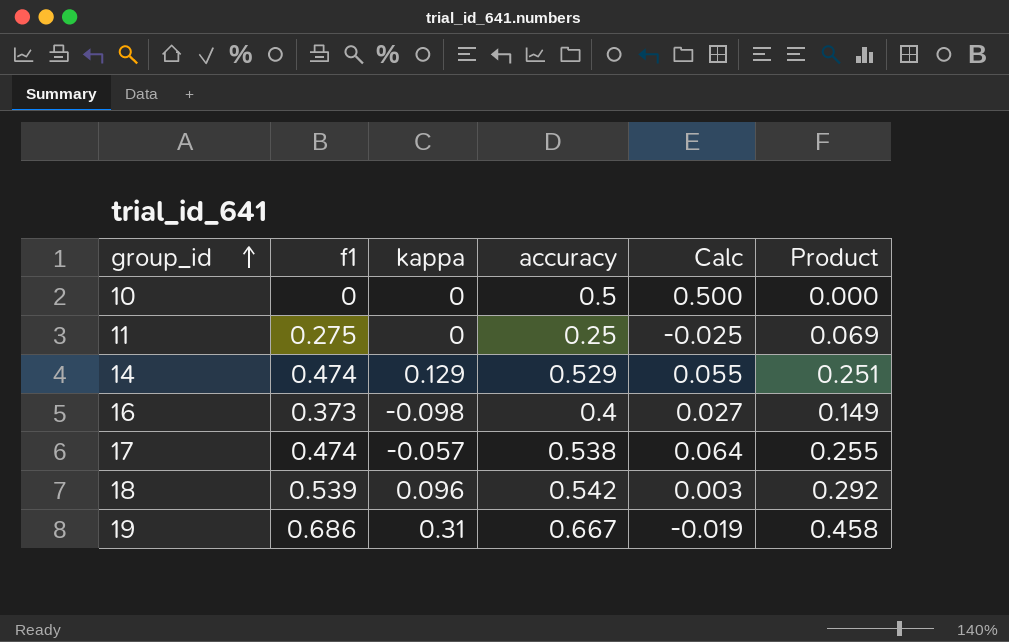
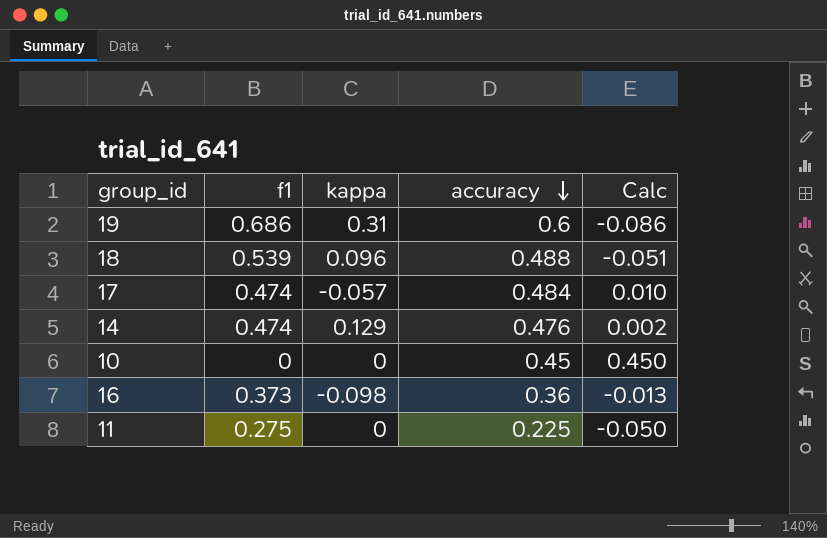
row order: group_id ascending -> accuracy descending
column Product | formula: [f1] * [accuracy] -> none
19 | accuracy: 0.667 -> 0.6
19 | Calc: -0.019 -> -0.086
18 | accuracy: 0.542 -> 0.488
18 | Calc: 0.003 -> -0.051
17 | accuracy: 0.538 -> 0.484
17 | Calc: 0.064 -> 0.010
14 | accuracy: 0.529 -> 0.476
14 | Calc: 0.055 -> 0.002
10 | accuracy: 0.5 -> 0.45
10 | Calc: 0.500 -> 0.450
16 | accuracy: 0.4 -> 0.36
16 | Calc: 0.027 -> -0.013
11 | accuracy: 0.25 -> 0.225
11 | Calc: -0.025 -> -0.050

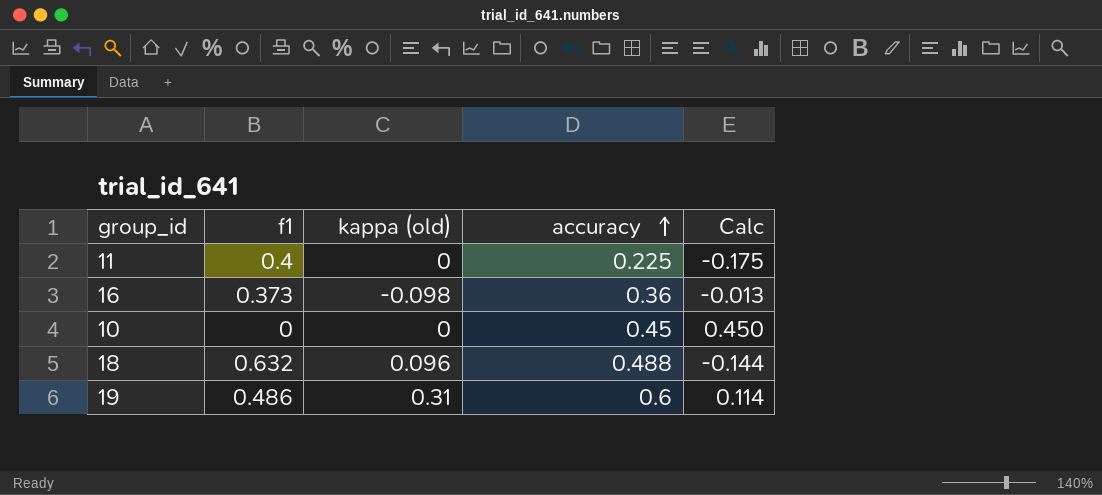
row order: accuracy descending -> accuracy ascending
column name: kappa -> kappa (old)
row 17: 0.474 | -0.057 | 0.484 | 0.010 -> none
row 14: 0.474 | 0.129 | 0.476 | 0.002 -> none
11 | f1: 0.275 -> 0.4
11 | Calc: -0.050 -> -0.175
18 | f1: 0.539 -> 0.632
18 | Calc: -0.051 -> -0.144
19 | f1: 0.686 -> 0.486
19 | Calc: -0.086 -> 0.114

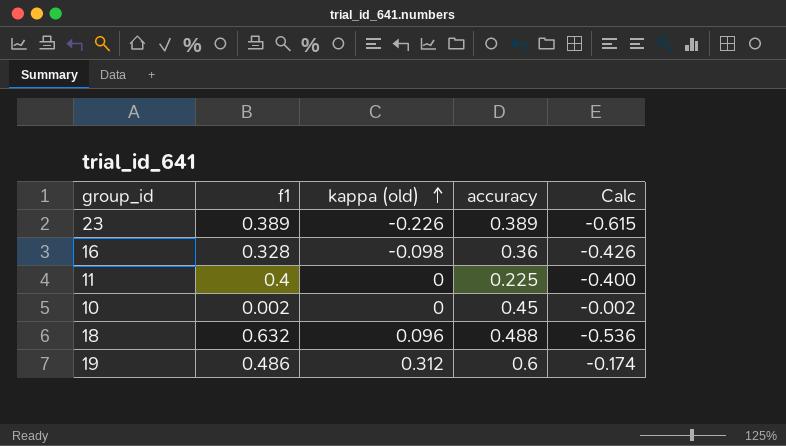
row order: accuracy ascending -> kappa (old) ascending
column Calc | formula: [accuracy] - [f1] -> [kappa (old)] - [f1]
row 23: none -> 0.389 | -0.226 | 0.389 | -0.615
16 | f1: 0.373 -> 0.328
10 | f1: 0 -> 0.002
19 | kappa (old): 0.31 -> 0.312

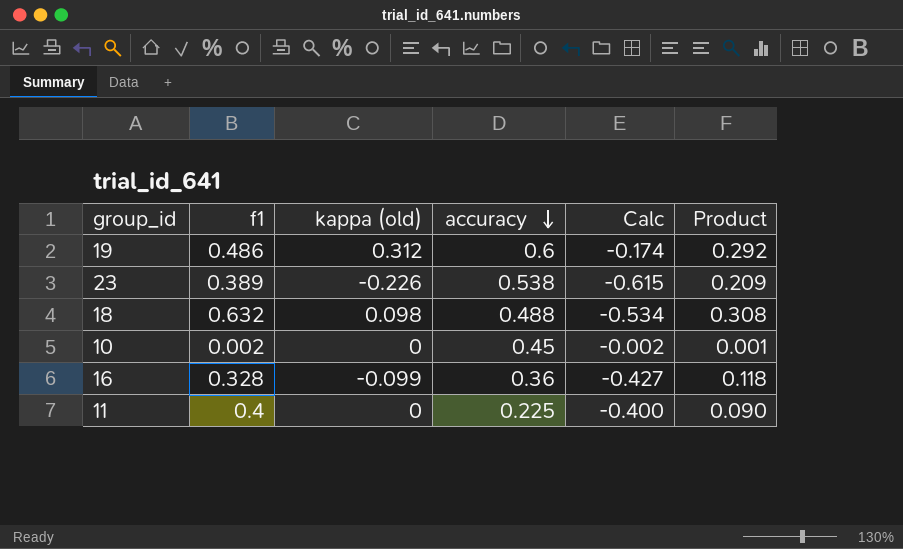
row order: kappa (old) ascending -> accuracy descending
column Product | formula: none -> [f1] * [accuracy]
23 | accuracy: 0.389 -> 0.538
18 | kappa (old): 0.096 -> 0.098
18 | Calc: -0.536 -> -0.534
16 | kappa (old): -0.098 -> -0.099
16 | Calc: -0.426 -> -0.427

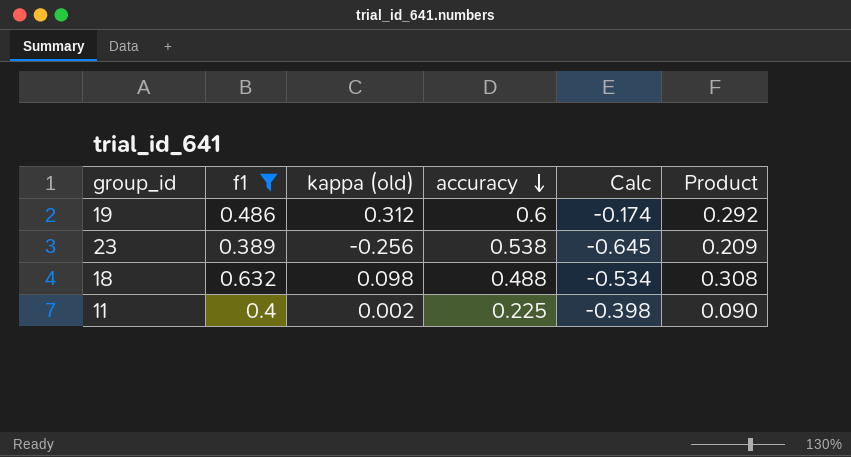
filter: none -> f1 >= 0.389
23 | kappa (old): -0.226 -> -0.256
23 | Calc: -0.615 -> -0.645
11 | kappa (old): 0 -> 0.002
11 | Calc: -0.400 -> -0.398

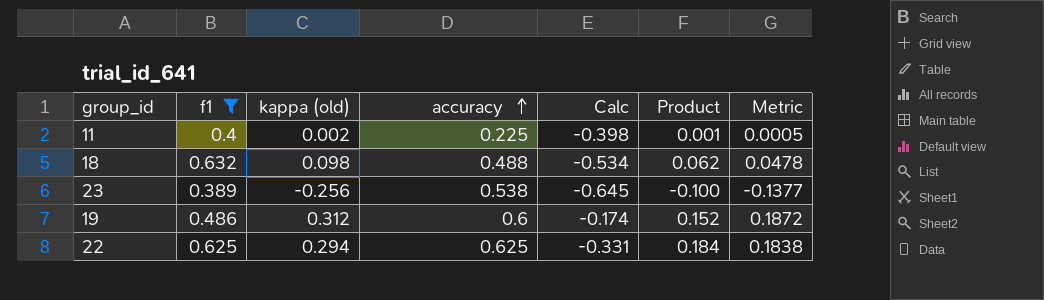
row order: accuracy descending -> accuracy ascending
column Product | formula: [f1] * [accuracy] -> [f1] * [kappa (old)]
column Metric | formula: none -> [kappa (old)] * [accuracy]
row 22: none -> 0.625 | 0.294 | 0.625 | -0.331 | 0.184 | 0.1838

